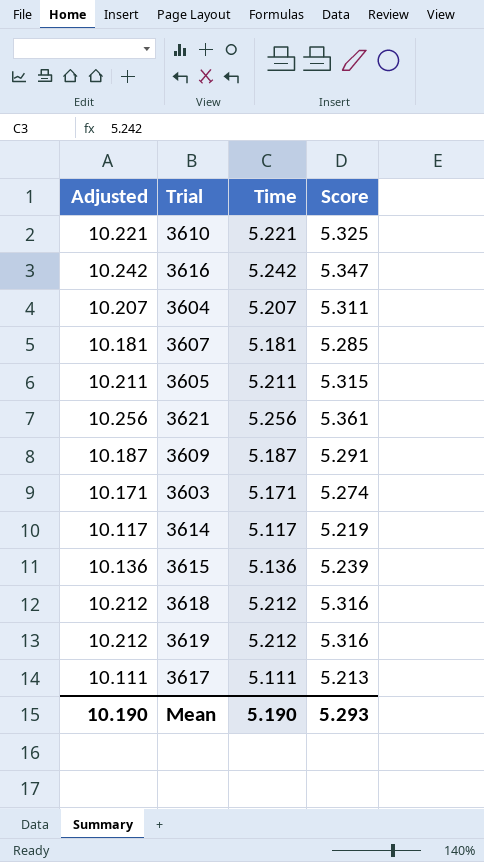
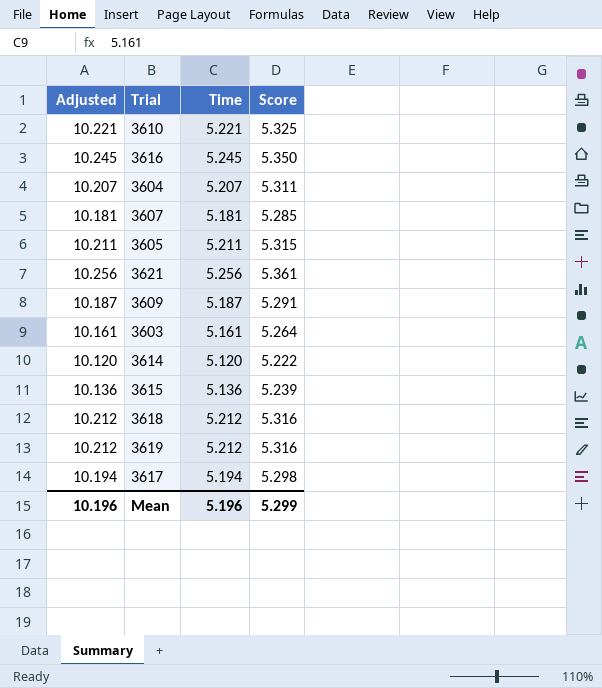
3616 | Adjusted: 10.242 -> 10.245
3616 | Time: 5.242 -> 5.245
3616 | Score: 5.347 -> 5.350
3603 | Adjusted: 10.171 -> 10.161
3603 | Time: 5.171 -> 5.161
3603 | Score: 5.274 -> 5.264
3614 | Adjusted: 10.117 -> 10.120
3614 | Time: 5.117 -> 5.120
3614 | Score: 5.219 -> 5.222
3617 | Adjusted: 10.111 -> 10.194
3617 | Time: 5.111 -> 5.194
3617 | Score: 5.213 -> 5.298
Mean | Adjusted: 10.190 -> 10.196
Mean | Time: 5.190 -> 5.196
Mean | Score: 5.293 -> 5.299

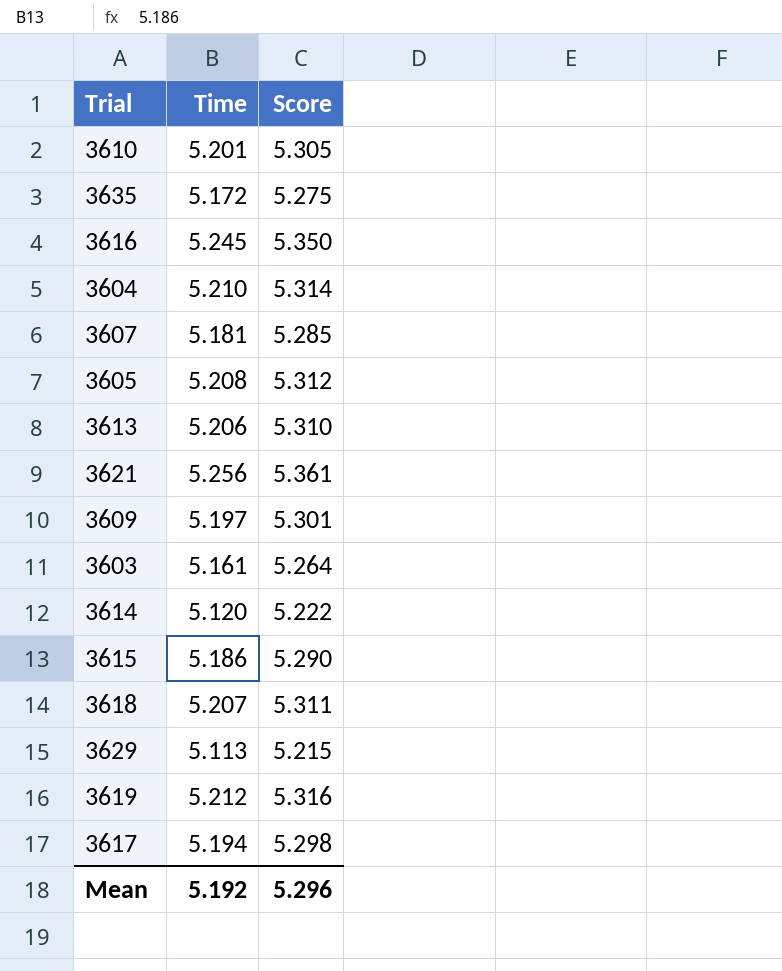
column Adjusted | formula: [Time] + 5 -> none
3610 | Time: 5.221 -> 5.201
3610 | Score: 5.325 -> 5.305
row 3635: none -> 5.172 | 5.275
3604 | Time: 5.207 -> 5.210
3604 | Score: 5.311 -> 5.314
3605 | Time: 5.211 -> 5.208
3605 | Score: 5.315 -> 5.312
row 3613: none -> 5.206 | 5.310
3609 | Time: 5.187 -> 5.197
3609 | Score: 5.291 -> 5.301
3615 | Time: 5.136 -> 5.186
3615 | Score: 5.239 -> 5.290
3618 | Time: 5.212 -> 5.207
3618 | Score: 5.316 -> 5.311
row 3629: none -> 5.113 | 5.215
Mean | Time: 5.196 -> 5.192
Mean | Score: 5.299 -> 5.296

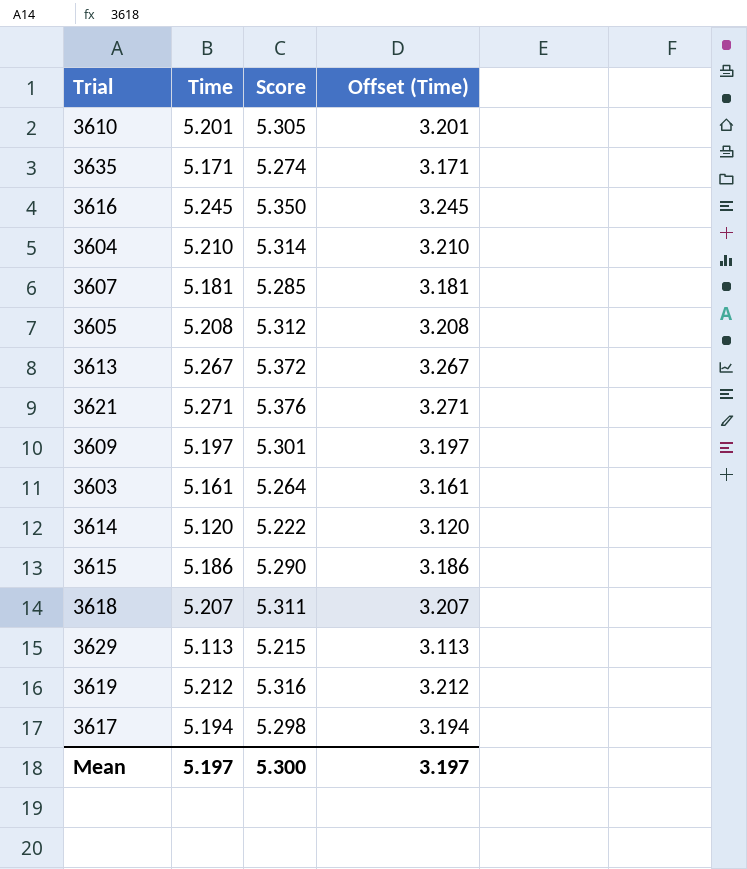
column Offset (Time) | formula: none -> [Time] - 2
3635 | Time: 5.172 -> 5.171
3635 | Score: 5.275 -> 5.274
3613 | Time: 5.206 -> 5.267
3613 | Score: 5.310 -> 5.372
3621 | Time: 5.256 -> 5.271
3621 | Score: 5.361 -> 5.376
Mean | Time: 5.192 -> 5.197
Mean | Score: 5.296 -> 5.300

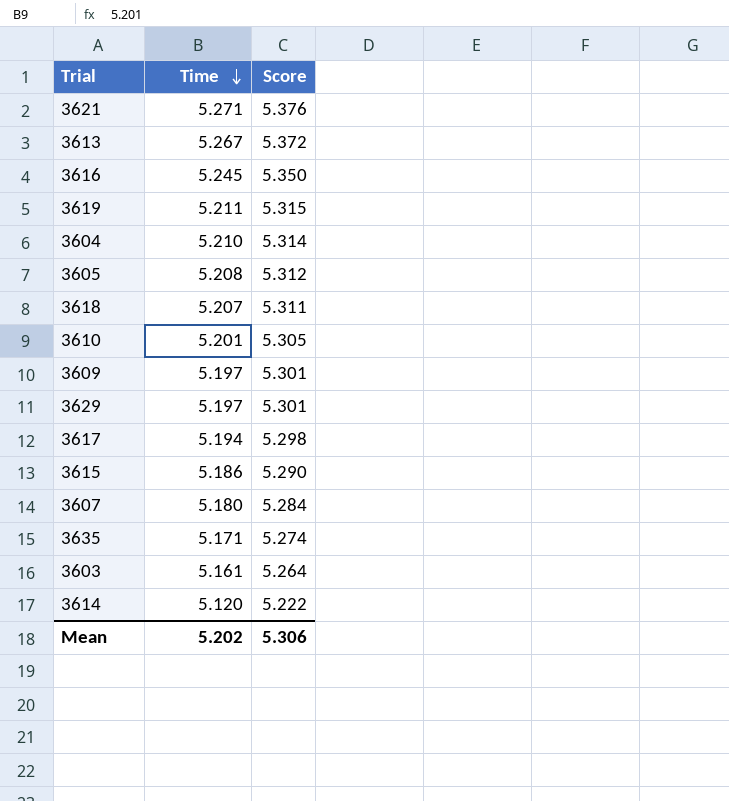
row order: none -> Time descending
column Offset (Time) | formula: [Time] - 2 -> none
3619 | Time: 5.212 -> 5.211
3619 | Score: 5.316 -> 5.315
3629 | Time: 5.113 -> 5.197
3629 | Score: 5.215 -> 5.301
3607 | Time: 5.181 -> 5.180
3607 | Score: 5.285 -> 5.284
Mean | Time: 5.197 -> 5.202
Mean | Score: 5.300 -> 5.306

